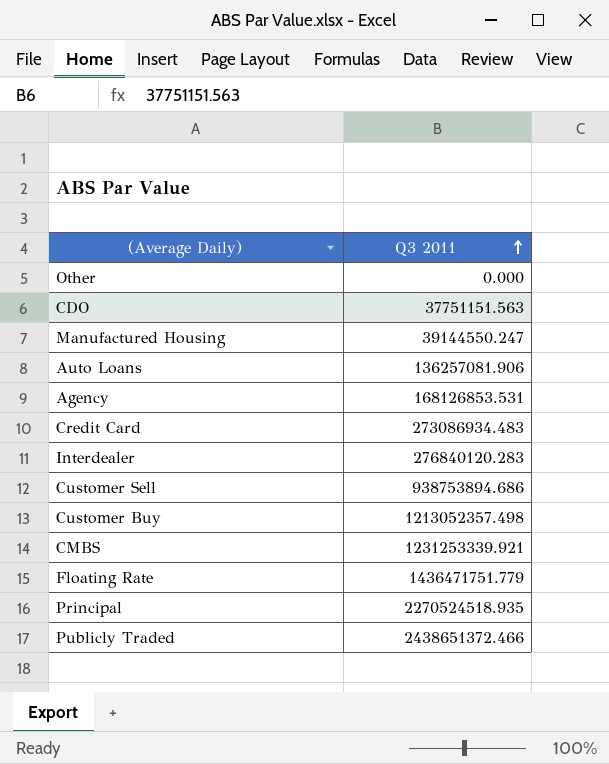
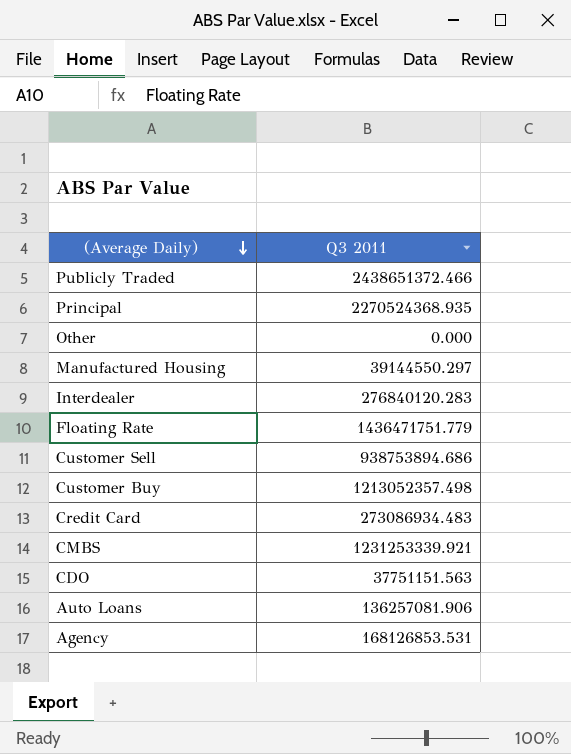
row order: Q3 2011 ascending -> (Average Daily) descending
Principal | Q3 2011: 2270524518.935 -> 2270524368.935
Manufactured Housing | Q3 2011: 39144550.247 -> 39144550.297

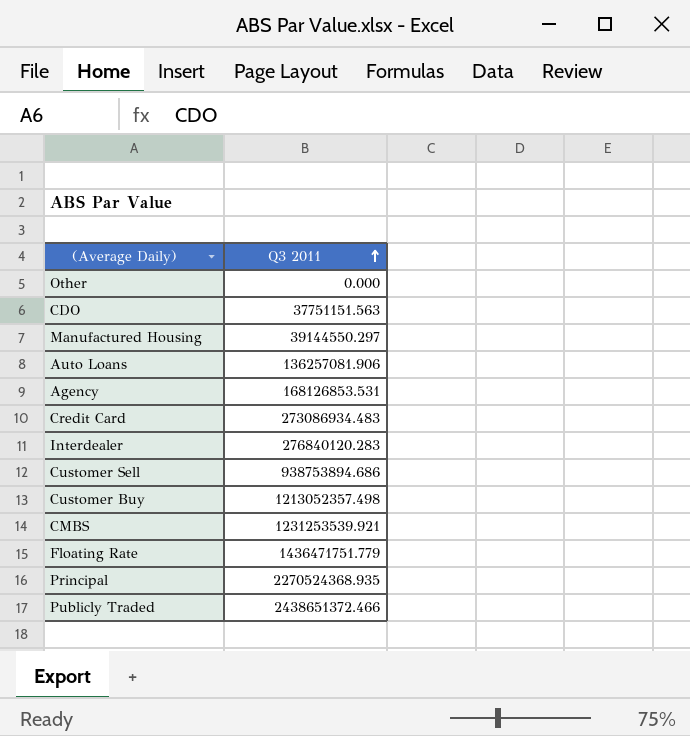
row order: (Average Daily) descending -> Q3 2011 ascending
CMBS | Q3 2011: 1231253339.921 -> 1231253539.921

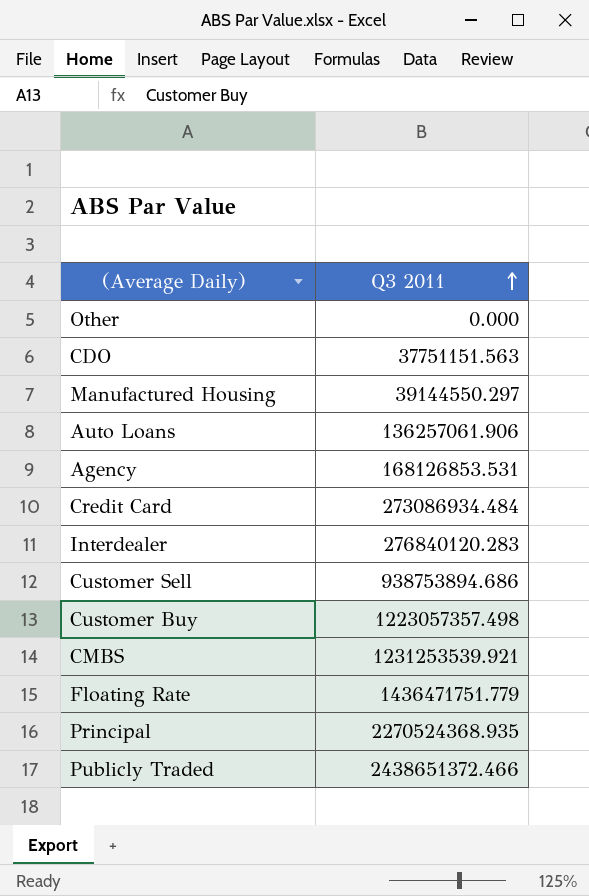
Auto Loans | Q3 2011: 136257081.906 -> 136257061.906
Credit Card | Q3 2011: 273086934.483 -> 273086934.484
Customer Buy | Q3 2011: 1213052357.498 -> 1223057357.498

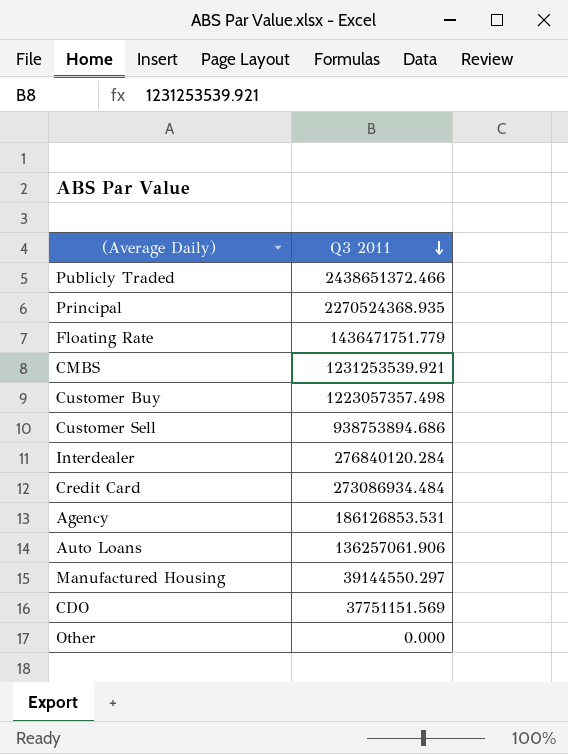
row order: Q3 2011 ascending -> Q3 2011 descending
Interdealer | Q3 2011: 276840120.283 -> 276840120.284
Agency | Q3 2011: 168126853.531 -> 186126853.531
CDO | Q3 2011: 37751151.563 -> 37751151.569

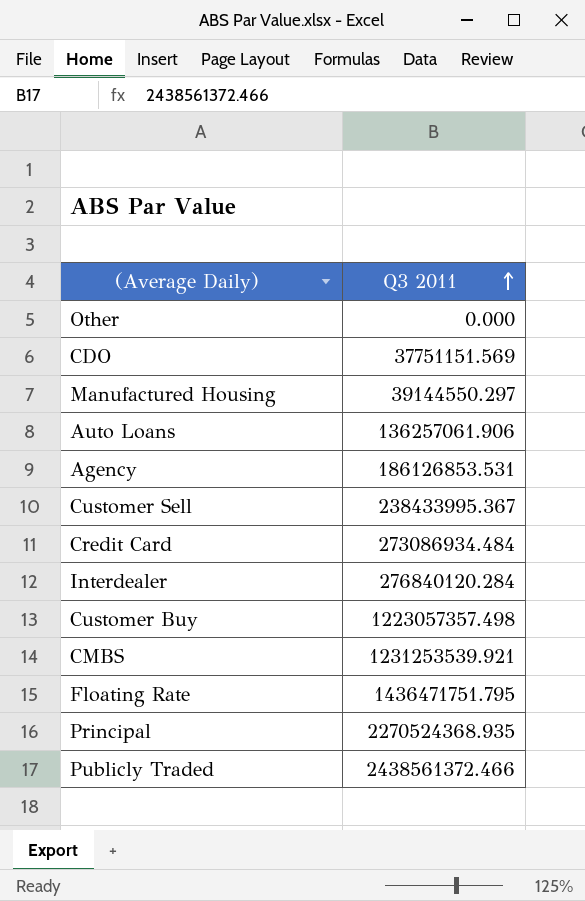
row order: Q3 2011 descending -> Q3 2011 ascending
Customer Sell | Q3 2011: 938753894.686 -> 238433995.367
Floating Rate | Q3 2011: 1436471751.779 -> 1436471751.795
Publicly Traded | Q3 2011: 2438651372.466 -> 2438561372.466

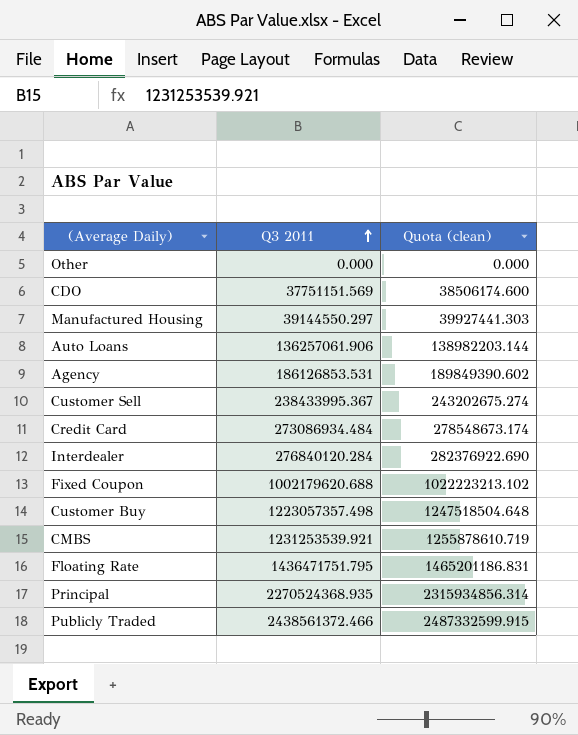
column Quota (clean) | formula: none -> [Q3 2011] * 1.02
row Fixed Coupon: none -> 1002179620.688 | 1022223213.102

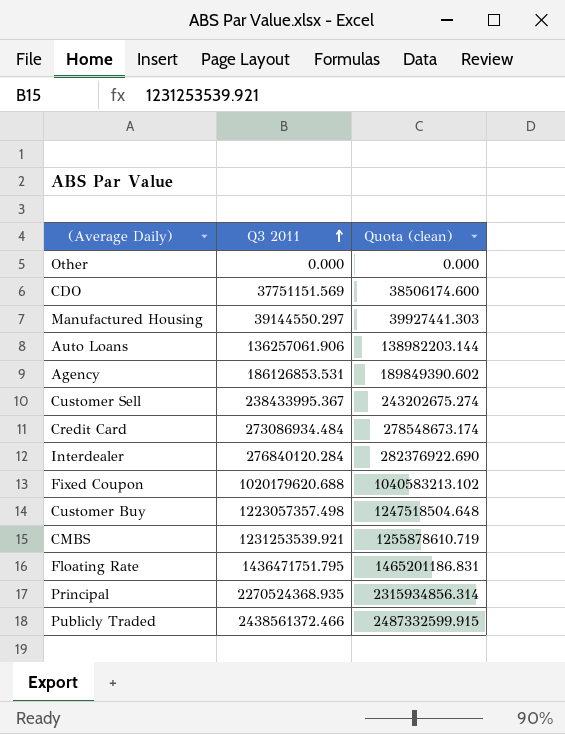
Fixed Coupon | Q3 2011: 1002179620.688 -> 1020179620.688
Fixed Coupon | Quota (clean): 1022223213.102 -> 1040583213.102

